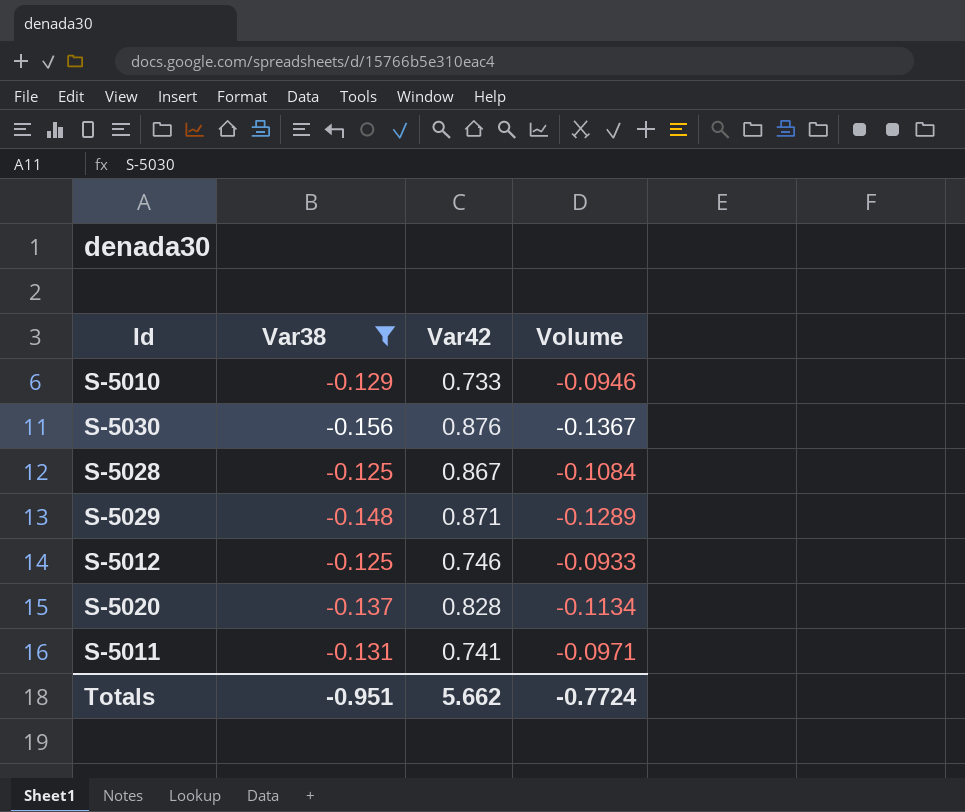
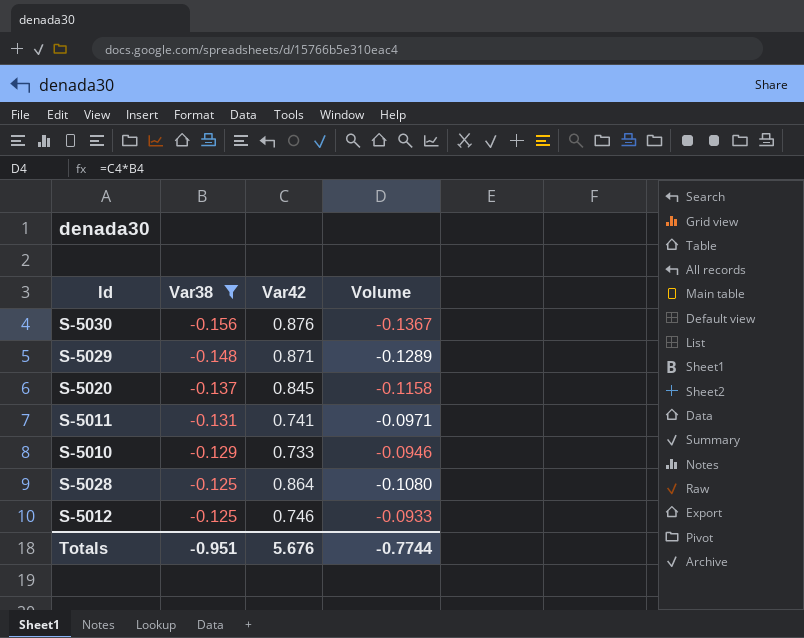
row order: none -> Var38 ascending
S-5020 | Var42: 0.828 -> 0.845
S-5020 | Volume: -0.1134 -> -0.1158
S-5028 | Var42: 0.867 -> 0.864
S-5028 | Volume: -0.1084 -> -0.1080
Totals | Var42: 5.662 -> 5.676
Totals | Volume: -0.7724 -> -0.7744

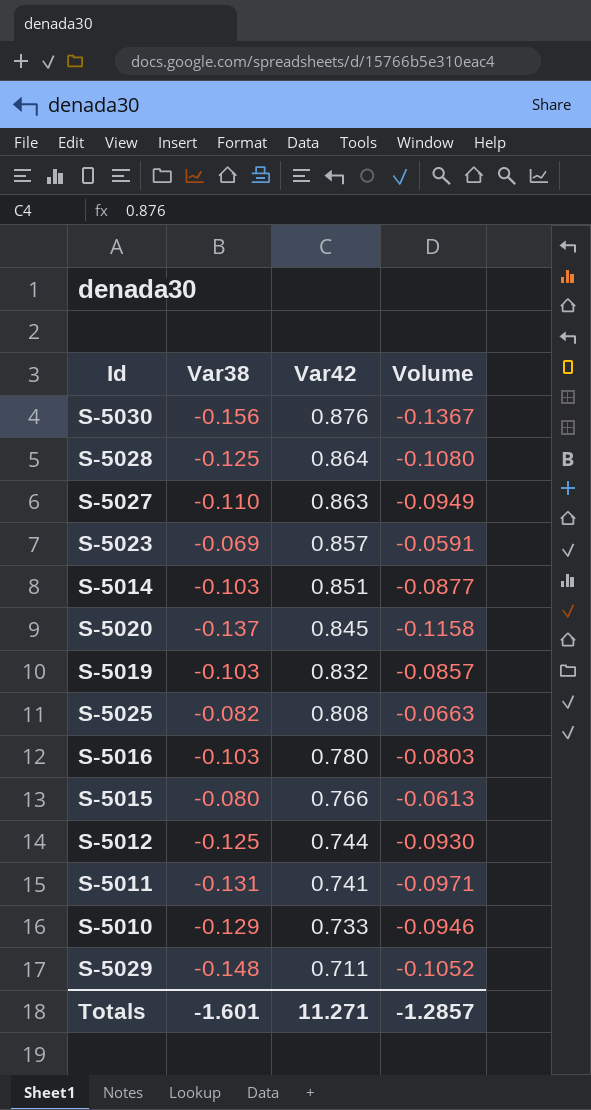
filter: Var38 <= -0.125 -> none
row order: Var38 ascending -> Var42 descending
S-5012 | Var42: 0.746 -> 0.744
S-5012 | Volume: -0.0933 -> -0.0930
S-5029 | Var42: 0.871 -> 0.711
S-5029 | Volume: -0.1289 -> -0.1052
Totals | Var38: -0.951 -> -1.601
Totals | Var42: 5.676 -> 11.271
Totals | Volume: -0.7744 -> -1.2857

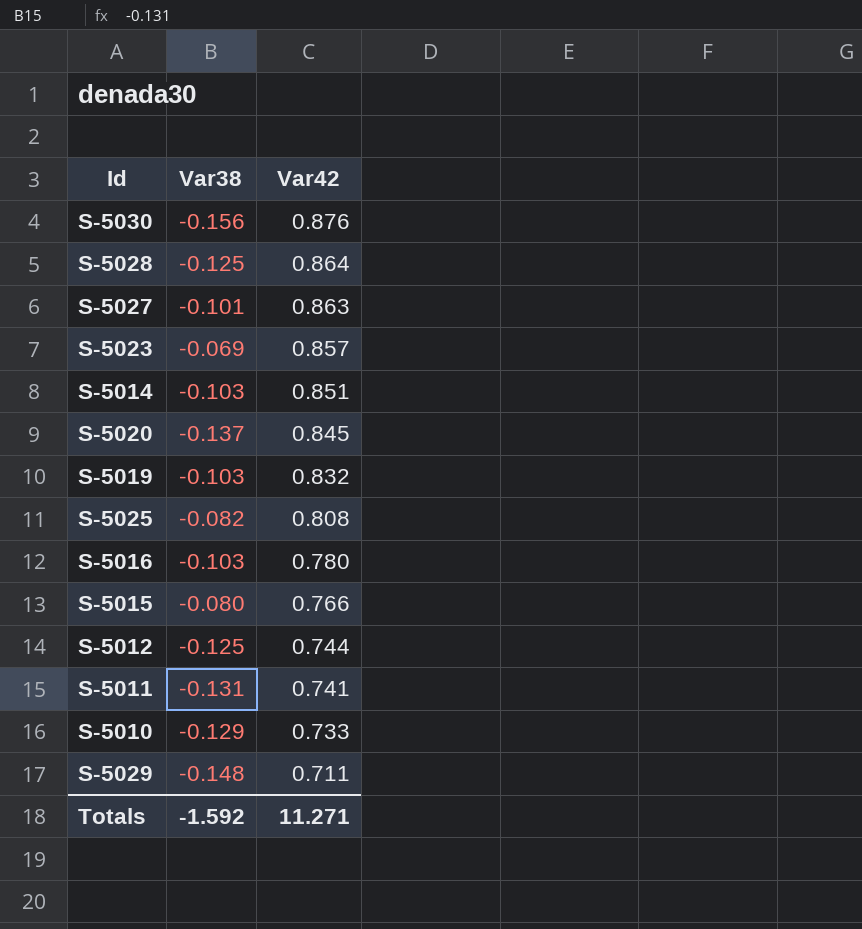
column Volume | formula: [Var38] * [Var42] -> none
S-5027 | Var38: -0.110 -> -0.101
Totals | Var38: -1.601 -> -1.592

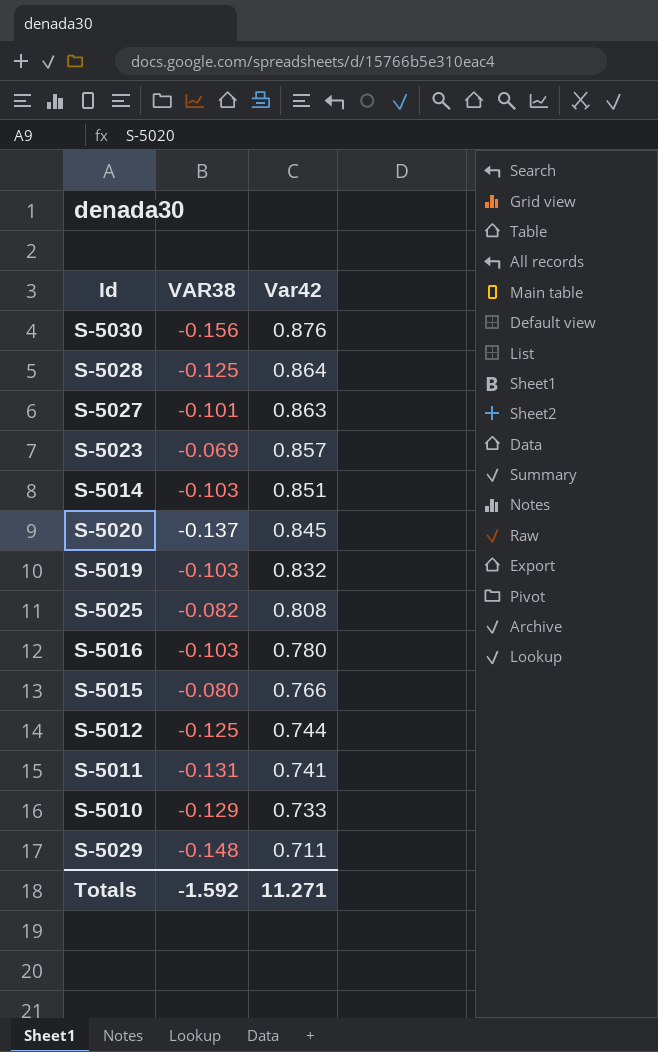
column name: Var38 -> VAR38

